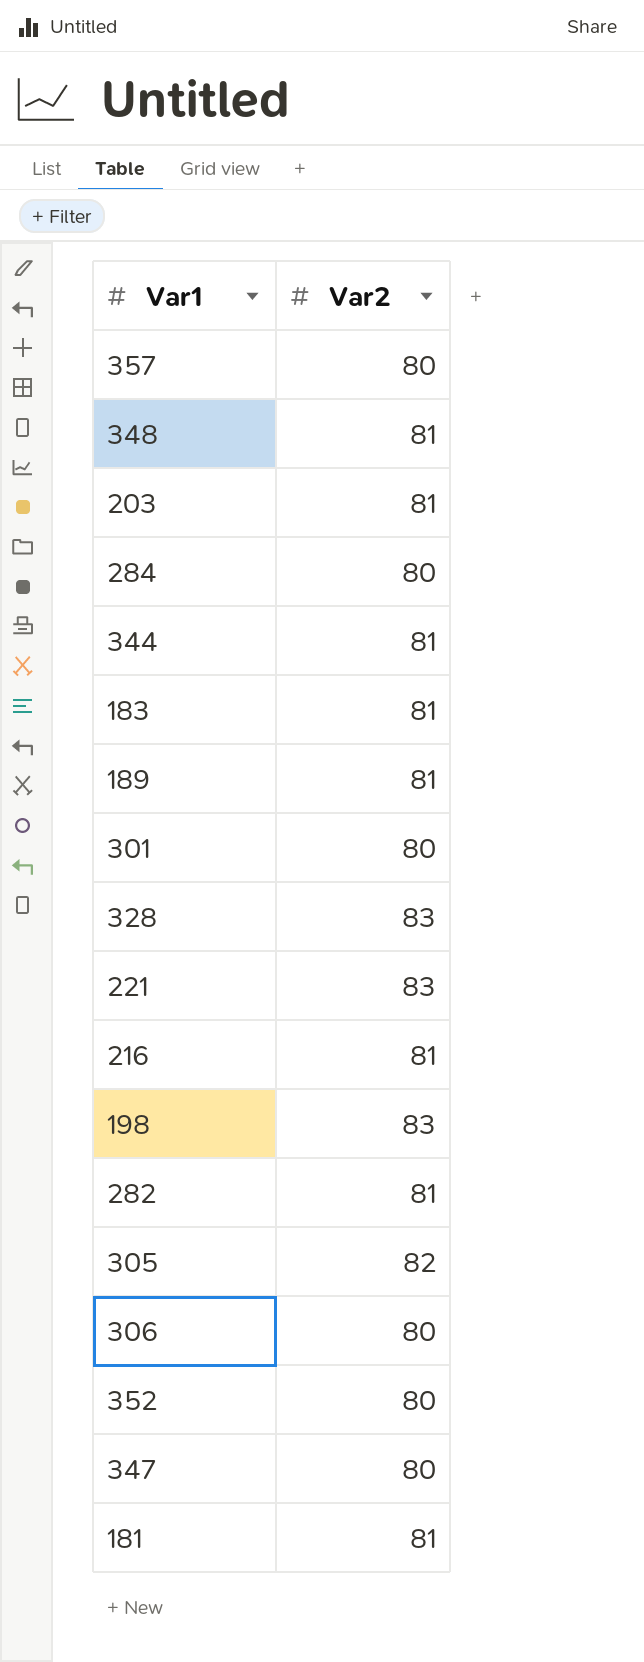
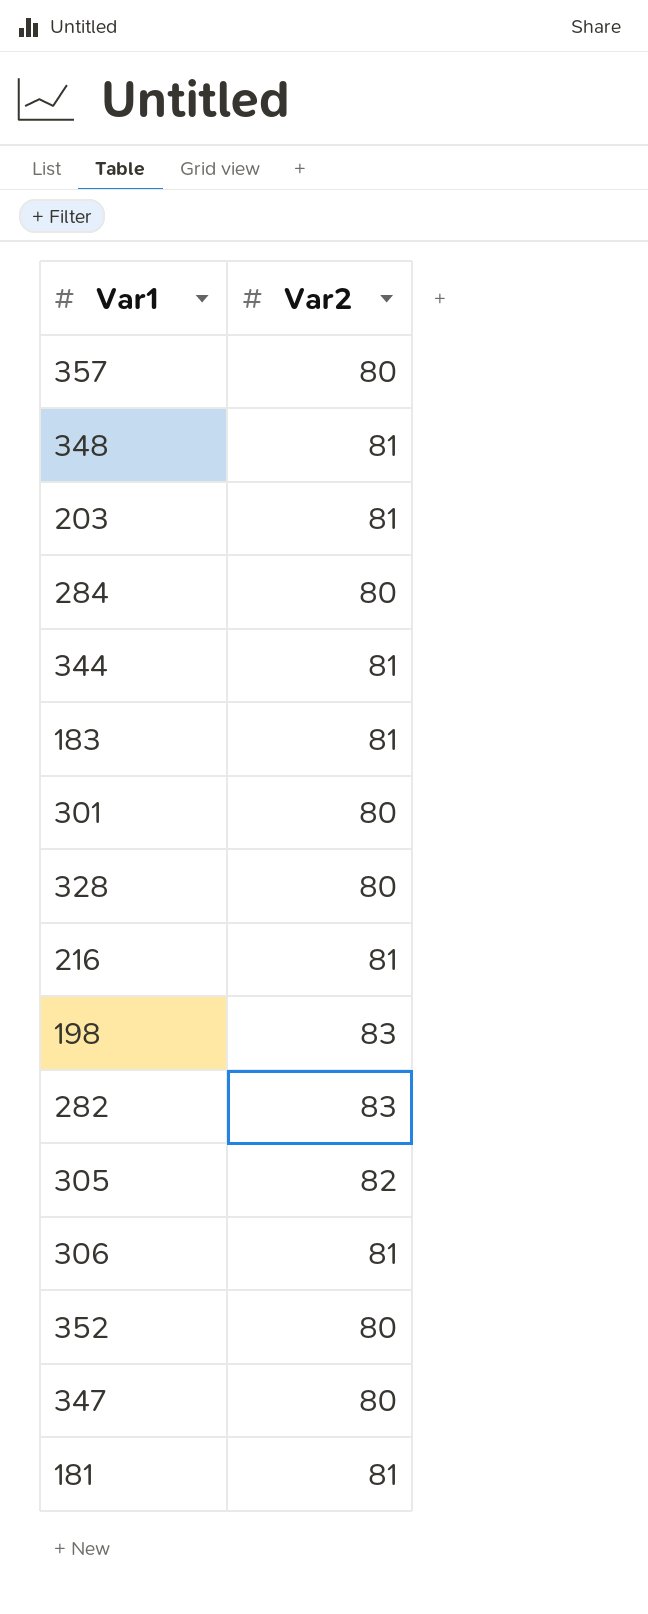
row 189: 81 -> none
row 221: 83 -> none
328 | Var2: 83 -> 80
282 | Var2: 81 -> 83
306 | Var2: 80 -> 81

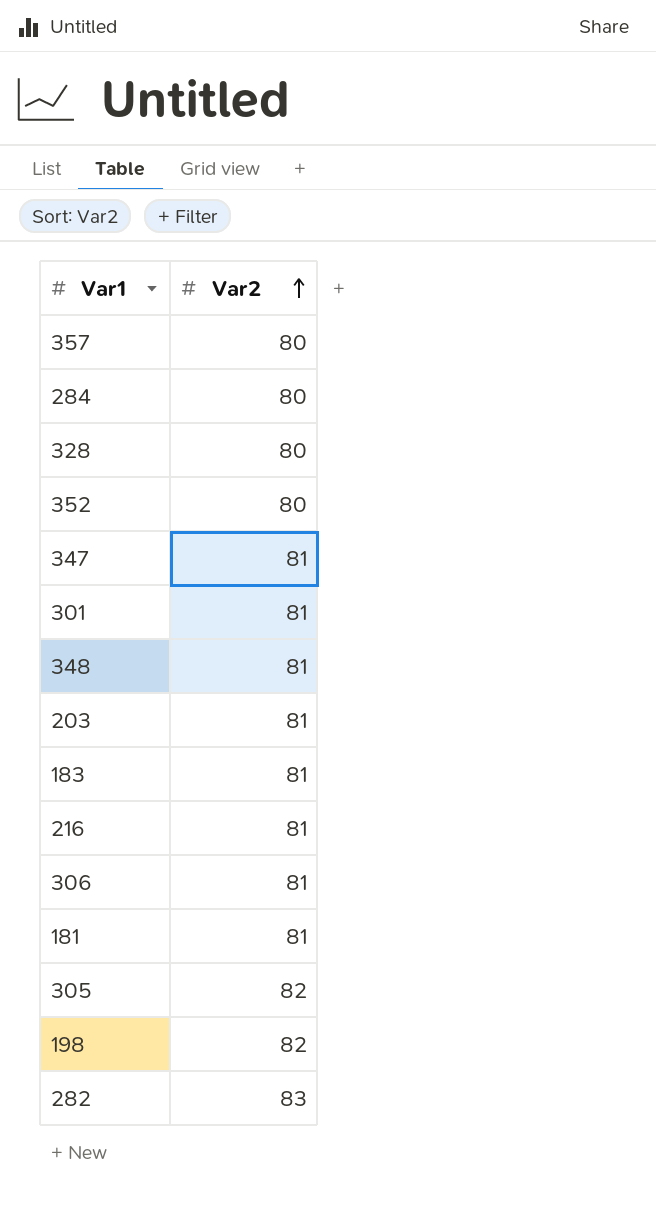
row order: none -> Var2 ascending
row 344: 81 -> none
347 | Var2: 80 -> 81
301 | Var2: 80 -> 81
198 | Var2: 83 -> 82

